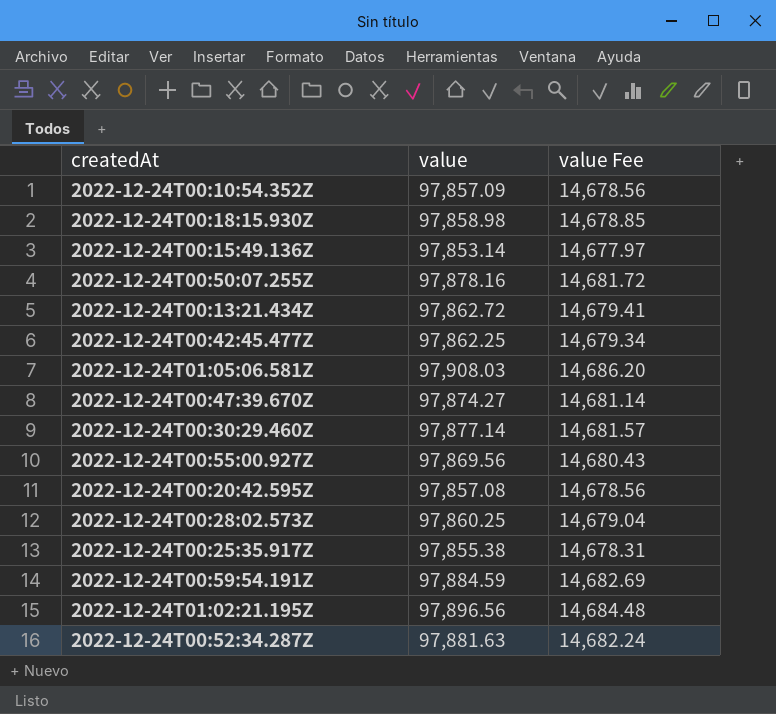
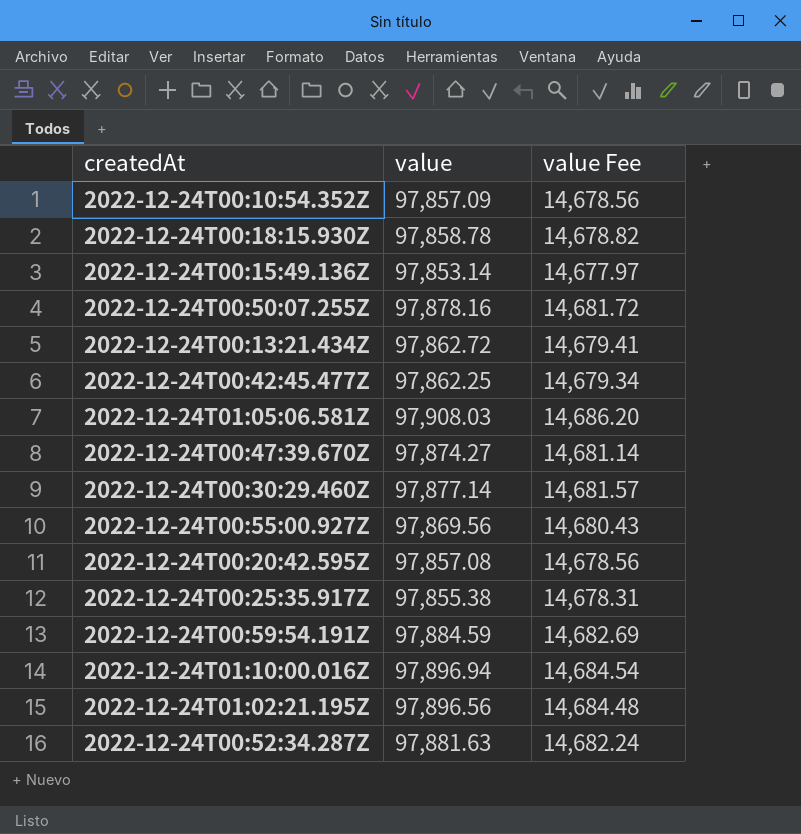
row 2022-12-24T00:28:02.573Z: 97,860.25 | 14,679.04 -> none
2022-12-24T00:18:15.930Z | value: 97,858.98 -> 97,858.78
2022-12-24T00:18:15.930Z | value Fee: 14,678.85 -> 14,678.82
row 2022-12-24T01:10:00.016Z: none -> 97,896.94 | 14,684.54

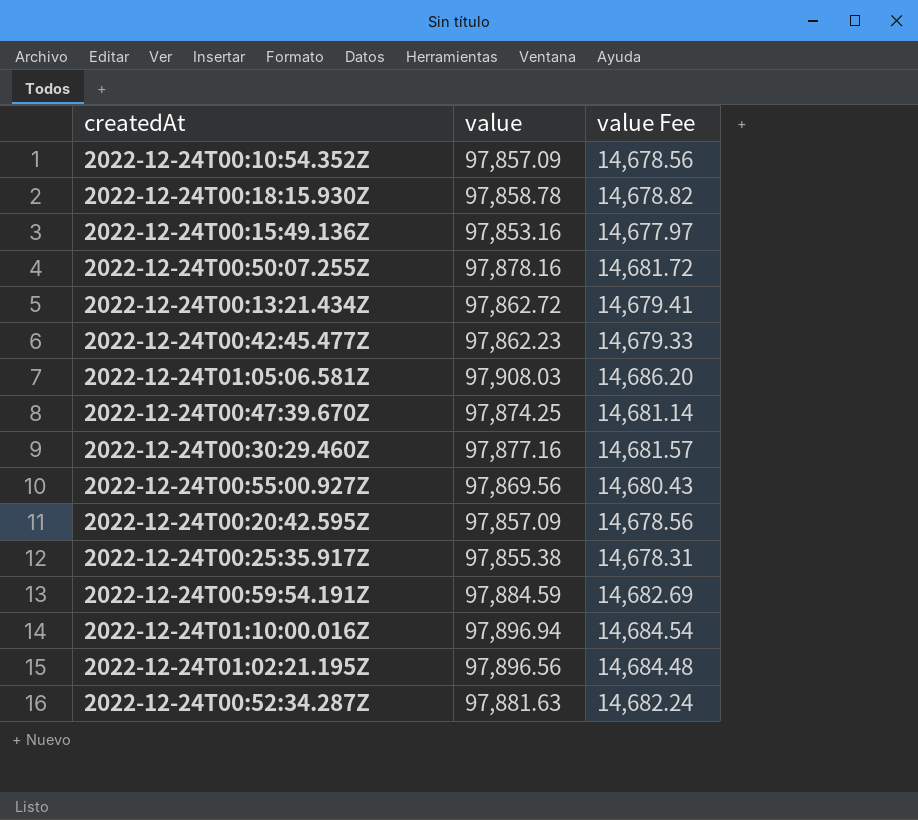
2022-12-24T00:15:49.136Z | value: 97,853.14 -> 97,853.16
2022-12-24T00:42:45.477Z | value: 97,862.25 -> 97,862.23
2022-12-24T00:42:45.477Z | value Fee: 14,679.34 -> 14,679.33
2022-12-24T00:47:39.670Z | value: 97,874.27 -> 97,874.25
2022-12-24T00:30:29.460Z | value: 97,877.14 -> 97,877.16
2022-12-24T00:20:42.595Z | value: 97,857.08 -> 97,857.09

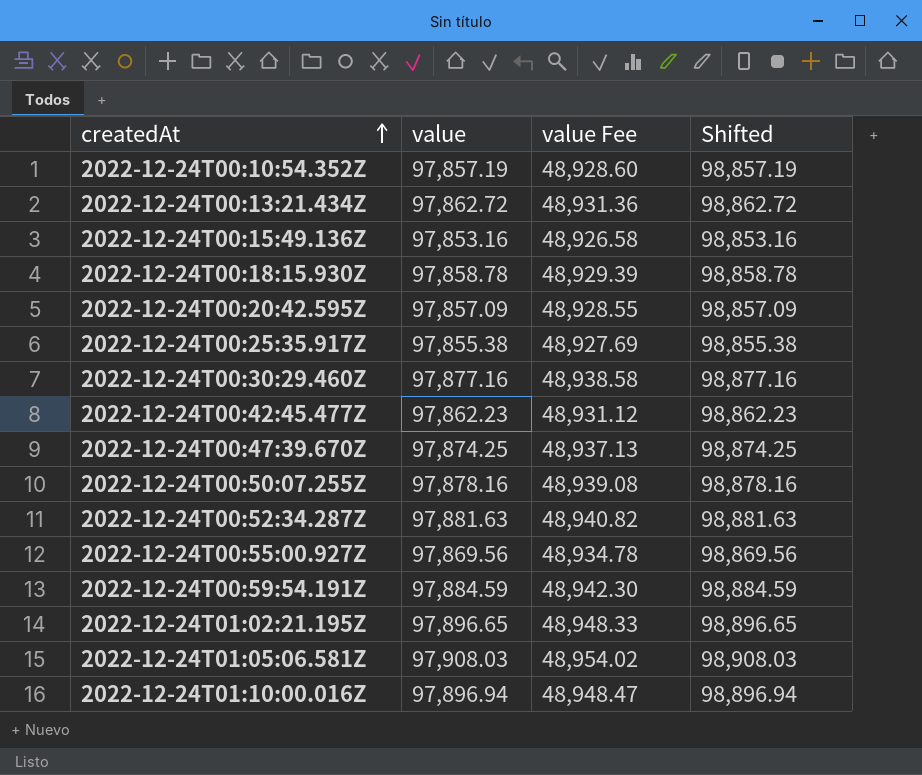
row order: none -> createdAt ascending
column value Fee | formula: [value] * 0.15 -> [value] * 0.5
column Shifted | formula: none -> [value] + 1000
2022-12-24T00:10:54.352Z | value: 97,857.09 -> 97,857.19
2022-12-24T01:02:21.195Z | value: 97,896.56 -> 97,896.65

